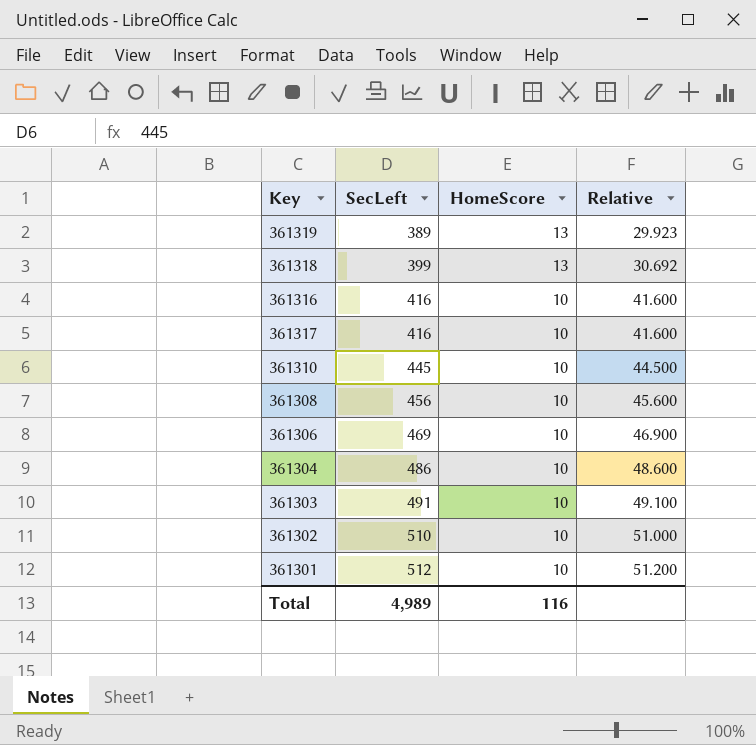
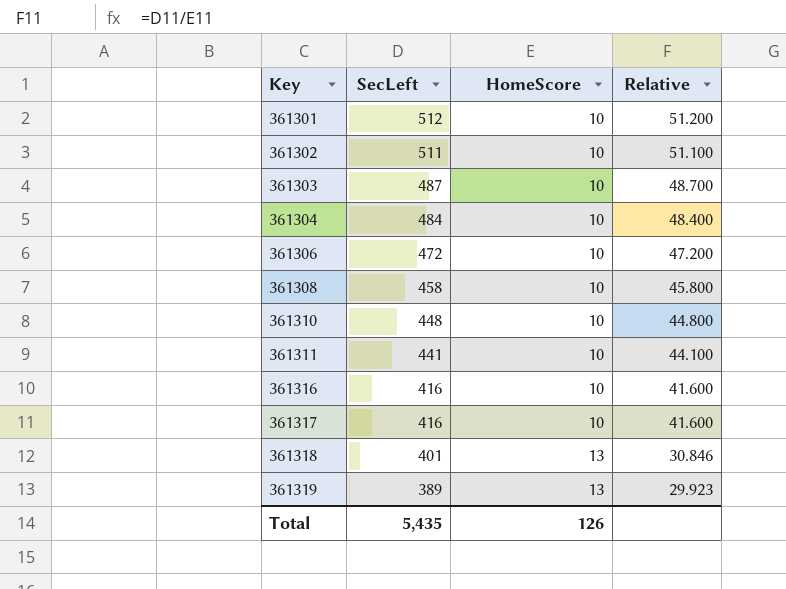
row order: SecLeft ascending -> Key ascending
361302 | SecLeft: 510 -> 511
361302 | Relative: 51.000 -> 51.100
361303 | SecLeft: 491 -> 487
361303 | Relative: 49.100 -> 48.700
361304 | SecLeft: 486 -> 484
361304 | Relative: 48.600 -> 48.400
361306 | SecLeft: 469 -> 472
361306 | Relative: 46.900 -> 47.200
361308 | SecLeft: 456 -> 458
361308 | Relative: 45.600 -> 45.800
361310 | SecLeft: 445 -> 448
361310 | Relative: 44.500 -> 44.800
row 361311: none -> 441 | 10 | 44.100
361318 | SecLeft: 399 -> 401
361318 | Relative: 30.692 -> 30.846
Total | SecLeft: 4,989 -> 5,435
Total | HomeScore: 116 -> 126

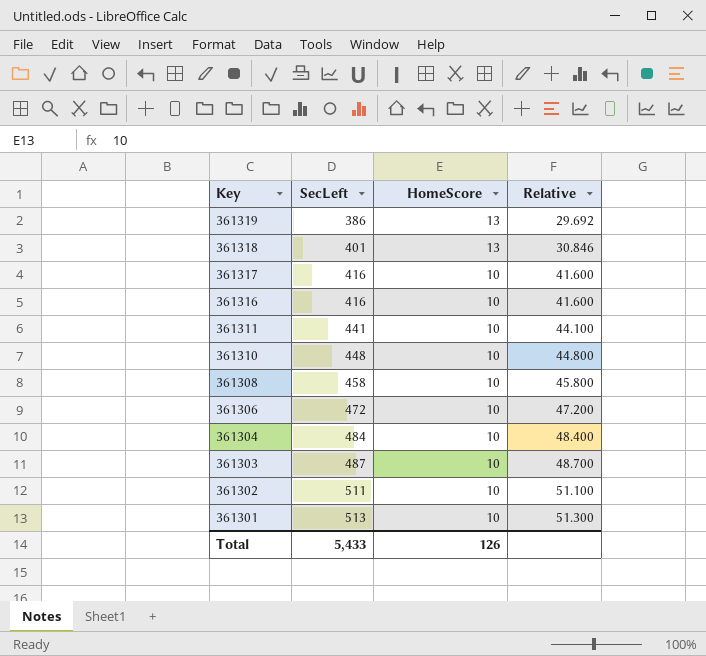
row order: Key ascending -> Key descending
361319 | SecLeft: 389 -> 386
361319 | Relative: 29.923 -> 29.692
361301 | SecLeft: 512 -> 513
361301 | Relative: 51.200 -> 51.300
Total | SecLeft: 5,435 -> 5,433

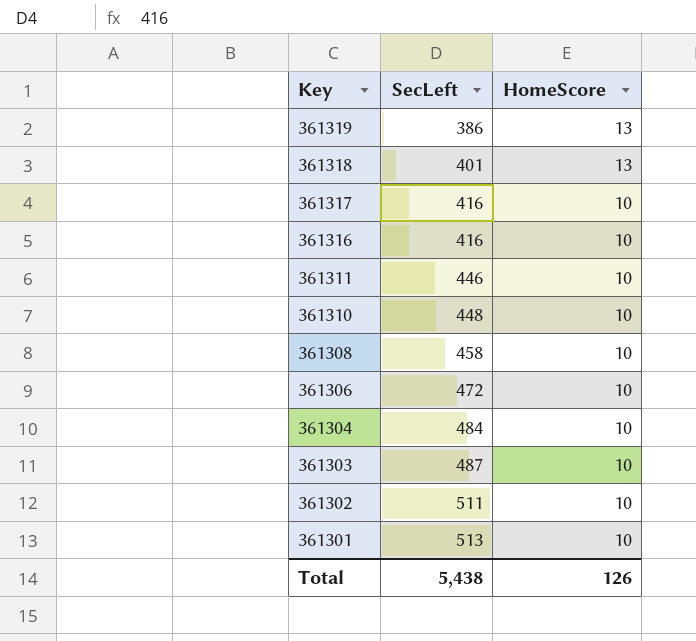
column Relative | formula: [SecLeft] / [HomeScore] -> none
361311 | SecLeft: 441 -> 446
Total | SecLeft: 5,433 -> 5,438

